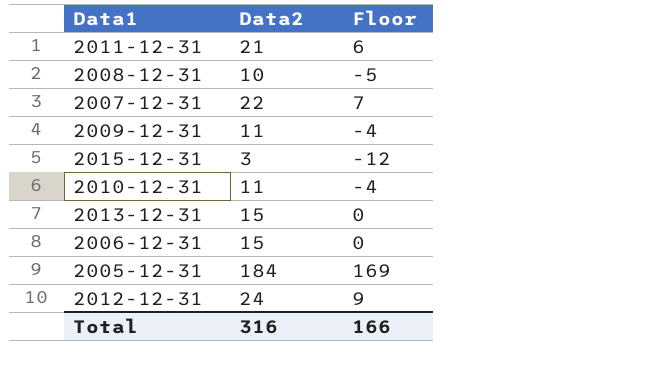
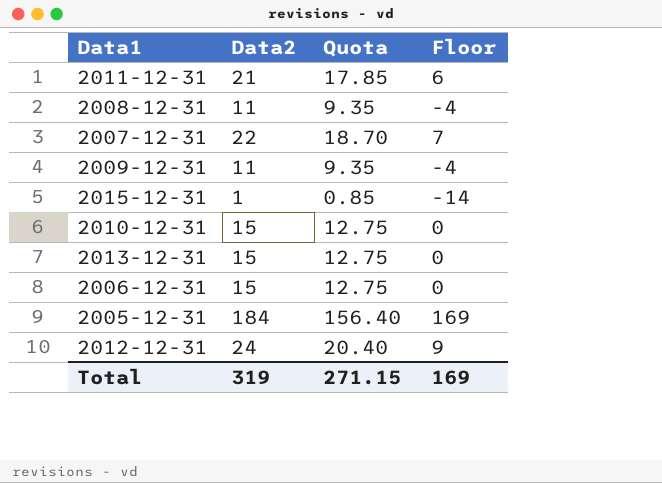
column Quota | formula: none -> [Data2] * 0.85
2008-12-31 | Data2: 10 -> 11
2008-12-31 | Floor: -5 -> -4
2015-12-31 | Data2: 3 -> 1
2015-12-31 | Floor: -12 -> -14
2010-12-31 | Data2: 11 -> 15
2010-12-31 | Floor: -4 -> 0
Total | Data2: 316 -> 319
Total | Floor: 166 -> 169

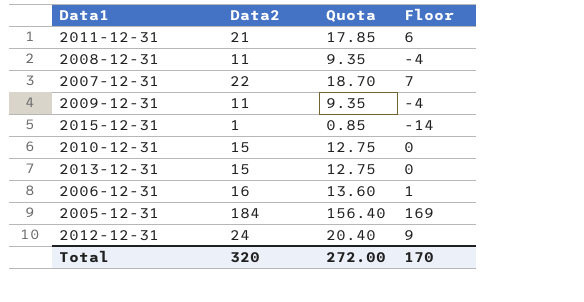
2006-12-31 | Data2: 15 -> 16
2006-12-31 | Quota: 12.75 -> 13.60
2006-12-31 | Floor: 0 -> 1
Total | Data2: 319 -> 320
Total | Quota: 271.15 -> 272.00
Total | Floor: 169 -> 170

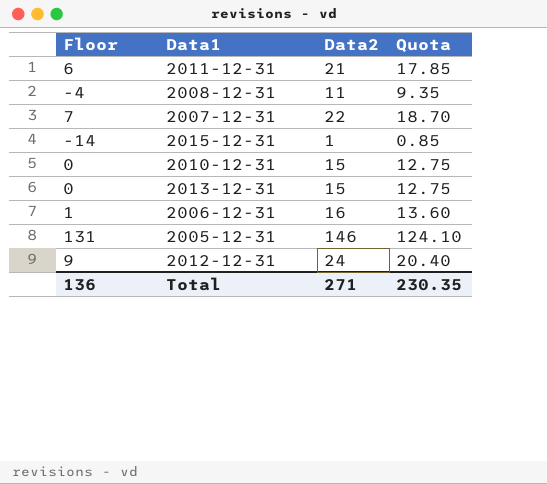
column Floor | position: 4 -> 1
row 2009-12-31: 11 | 9.35 | -4 -> none
2005-12-31 | Floor: 169 -> 131
2005-12-31 | Data2: 184 -> 146
2005-12-31 | Quota: 156.40 -> 124.10
Total | Floor: 170 -> 136
Total | Data2: 320 -> 271
Total | Quota: 272.00 -> 230.35

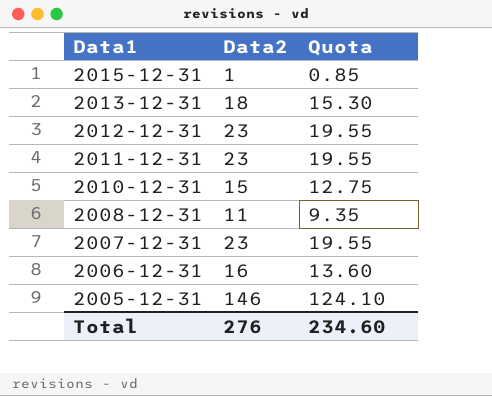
row order: none -> Data1 descending
column Floor | formula: [Data2] - 15 -> none
2013-12-31 | Data2: 15 -> 18
2013-12-31 | Quota: 12.75 -> 15.30
2012-12-31 | Data2: 24 -> 23
2012-12-31 | Quota: 20.40 -> 19.55
2011-12-31 | Data2: 21 -> 23
2011-12-31 | Quota: 17.85 -> 19.55
2007-12-31 | Data2: 22 -> 23
2007-12-31 | Quota: 18.70 -> 19.55
Total | Data2: 271 -> 276
Total | Quota: 230.35 -> 234.60

